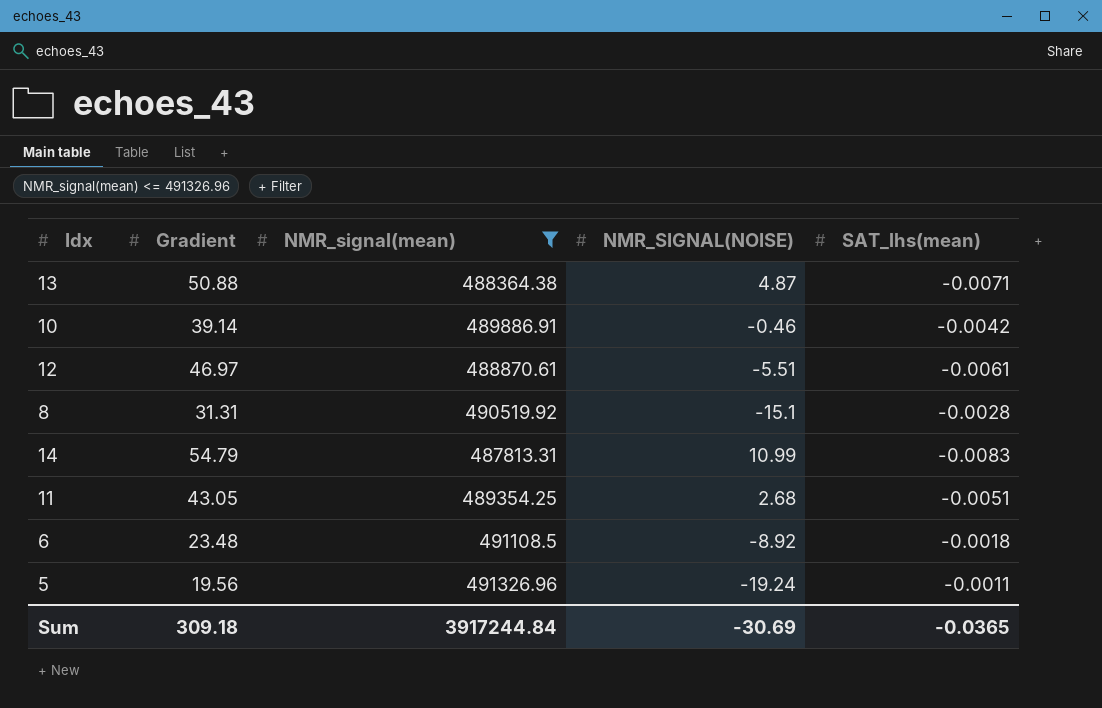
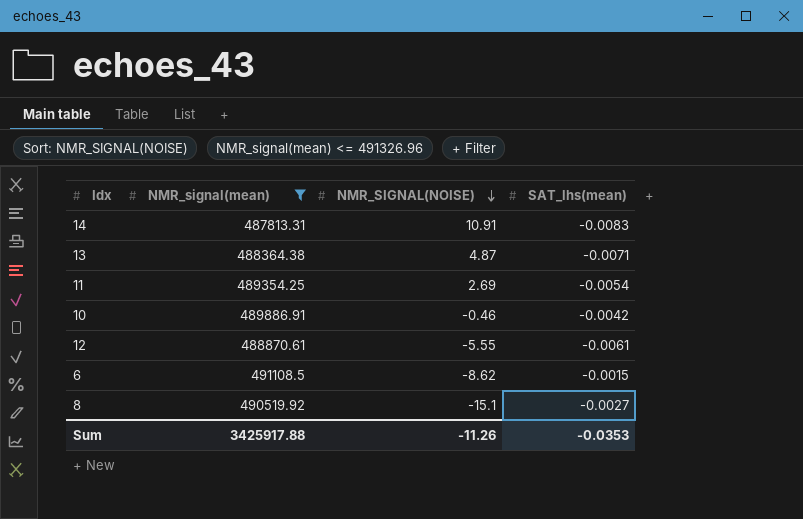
row order: none -> NMR_SIGNAL(NOISE) descending
column Gradient | position: 2 -> none
row 5: 19.56 | 491326.96 | -19.24 | -0.0011 -> none
14 | NMR_SIGNAL(NOISE): 10.99 -> 10.91
11 | NMR_SIGNAL(NOISE): 2.68 -> 2.69
11 | SAT_lhs(mean): -0.0051 -> -0.0054
12 | NMR_SIGNAL(NOISE): -5.51 -> -5.55
6 | NMR_SIGNAL(NOISE): -8.92 -> -8.62
6 | SAT_lhs(mean): -0.0018 -> -0.0015
8 | SAT_lhs(mean): -0.0028 -> -0.0027
Sum | NMR_signal(mean): 3917244.84 -> 3425917.88
Sum | NMR_SIGNAL(NOISE): -30.69 -> -11.26
Sum | SAT_lhs(mean): -0.0365 -> -0.0353

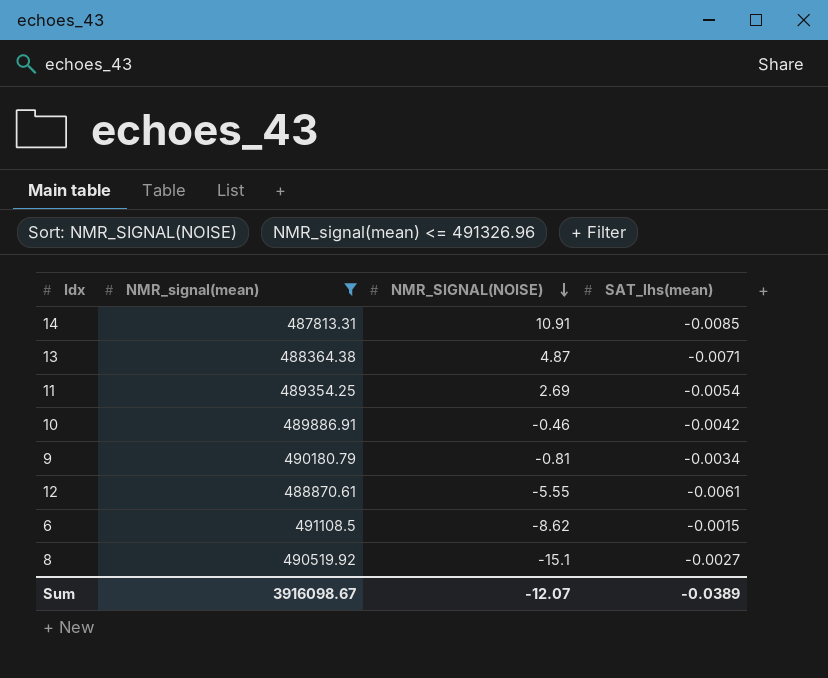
14 | SAT_lhs(mean): -0.0083 -> -0.0085
row 9: none -> 490180.79 | -0.81 | -0.0034
Sum | NMR_signal(mean): 3425917.88 -> 3916098.67
Sum | NMR_SIGNAL(NOISE): -11.26 -> -12.07
Sum | SAT_lhs(mean): -0.0353 -> -0.0389

